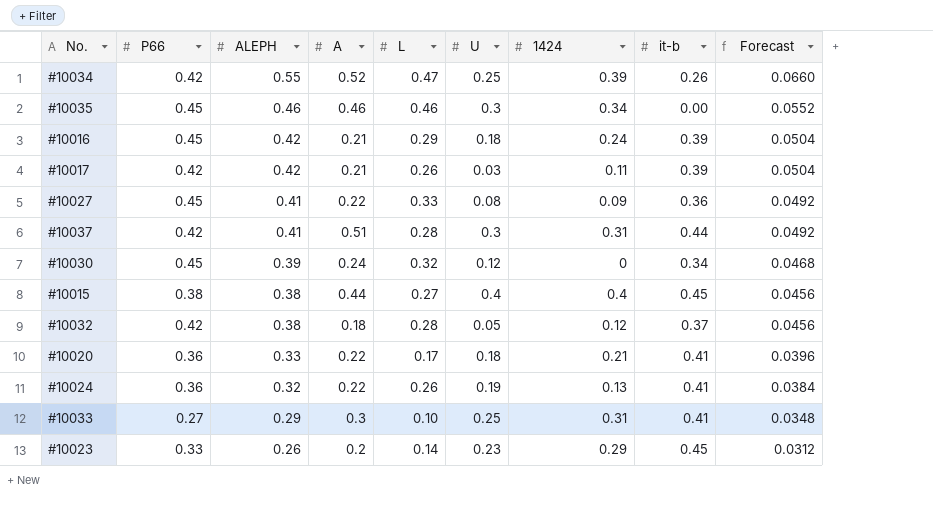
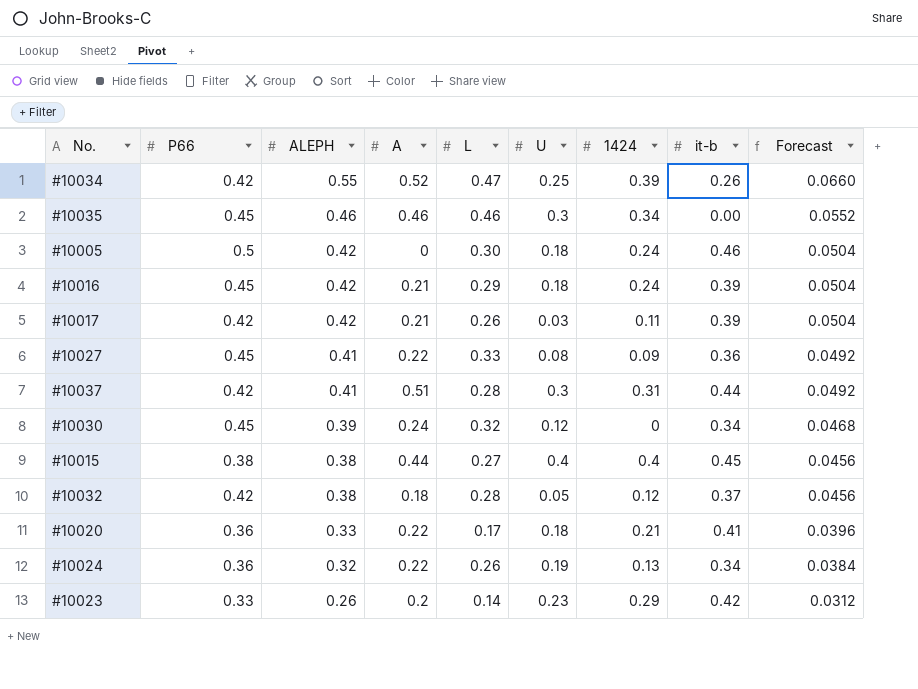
row #10033: 0.27 | 0.29 | 0.3 | 0.10 | 0.25 | 0.31 | 0.41 | 0.0348 -> none
row #10005: none -> 0.5 | 0.42 | 0 | 0.30 | 0.18 | 0.24 | 0.46 | 0.0504
#10024 | it-b: 0.41 -> 0.34
#10023 | it-b: 0.45 -> 0.42

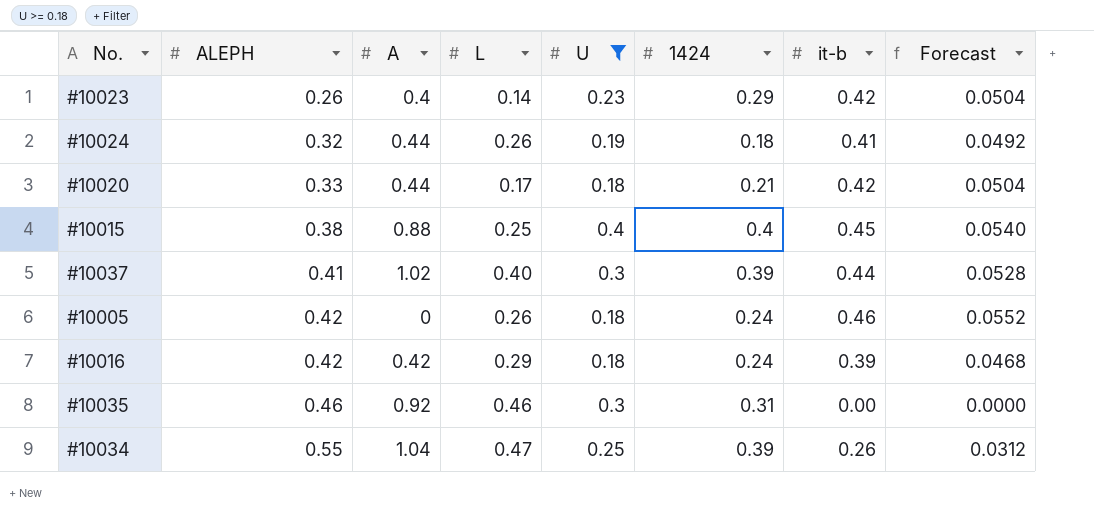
filter: none -> U >= 0.18
row order: ALEPH descending -> ALEPH ascending
column P66 | position: 2 -> none
column Forecast | formula: [ALEPH] * 0.12 -> [it-b] * 0.12
#10023 | A: 0.2 -> 0.4
#10024 | A: 0.22 -> 0.44
#10024 | 1424: 0.13 -> 0.18
#10024 | it-b: 0.34 -> 0.41
#10020 | A: 0.22 -> 0.44
#10020 | it-b: 0.41 -> 0.42
#10015 | A: 0.44 -> 0.88
#10015 | L: 0.27 -> 0.25
#10037 | A: 0.51 -> 1.02
#10037 | L: 0.28 -> 0.40
#10037 | 1424: 0.31 -> 0.39
#10005 | L: 0.30 -> 0.26
#10016 | A: 0.21 -> 0.42
#10035 | A: 0.46 -> 0.92
#10035 | 1424: 0.34 -> 0.31
#10034 | A: 0.52 -> 1.04

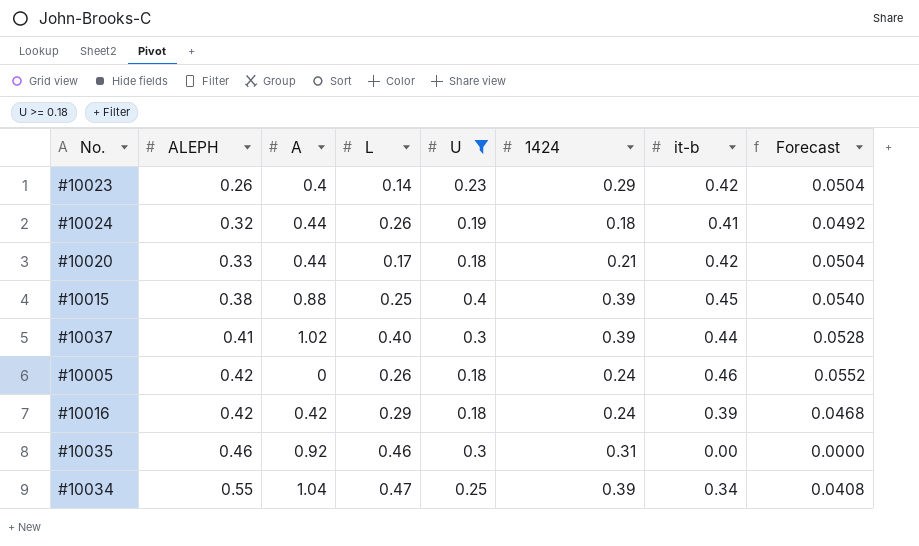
#10015 | 1424: 0.4 -> 0.39
#10034 | it-b: 0.26 -> 0.34
#10034 | Forecast: 0.0312 -> 0.0408

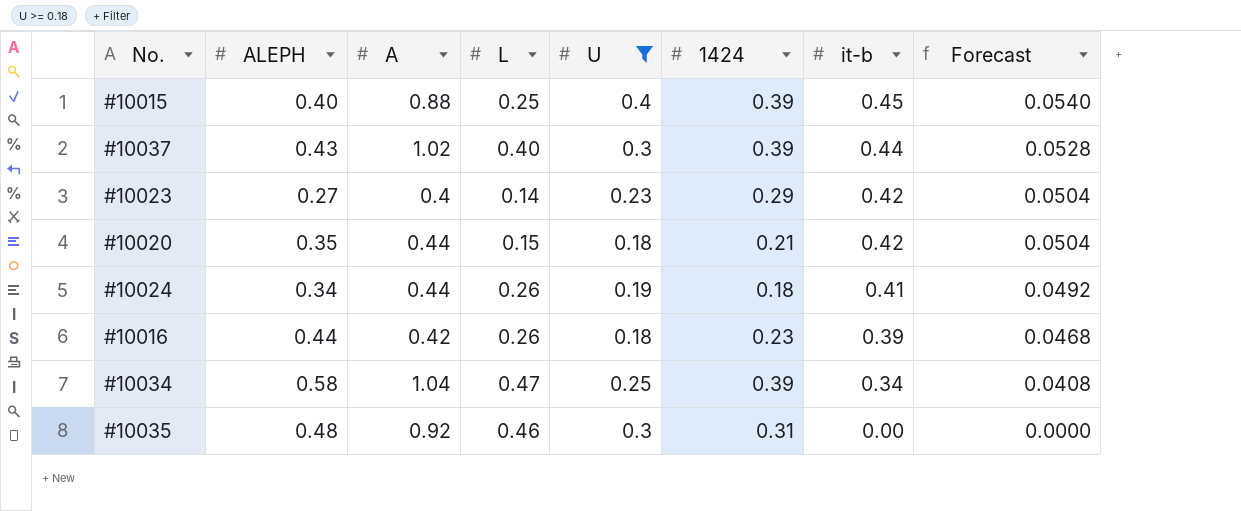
row order: ALEPH ascending -> it-b descending
row #10005: 0.42 | 0 | 0.26 | 0.18 | 0.24 | 0.46 | 0.0552 -> none
#10015 | ALEPH: 0.38 -> 0.40
#10037 | ALEPH: 0.41 -> 0.43
#10023 | ALEPH: 0.26 -> 0.27
#10020 | ALEPH: 0.33 -> 0.35
#10020 | L: 0.17 -> 0.15
#10024 | ALEPH: 0.32 -> 0.34
#10016 | ALEPH: 0.42 -> 0.44
#10016 | L: 0.29 -> 0.26
#10016 | 1424: 0.24 -> 0.23
#10034 | ALEPH: 0.55 -> 0.58
#10035 | ALEPH: 0.46 -> 0.48

